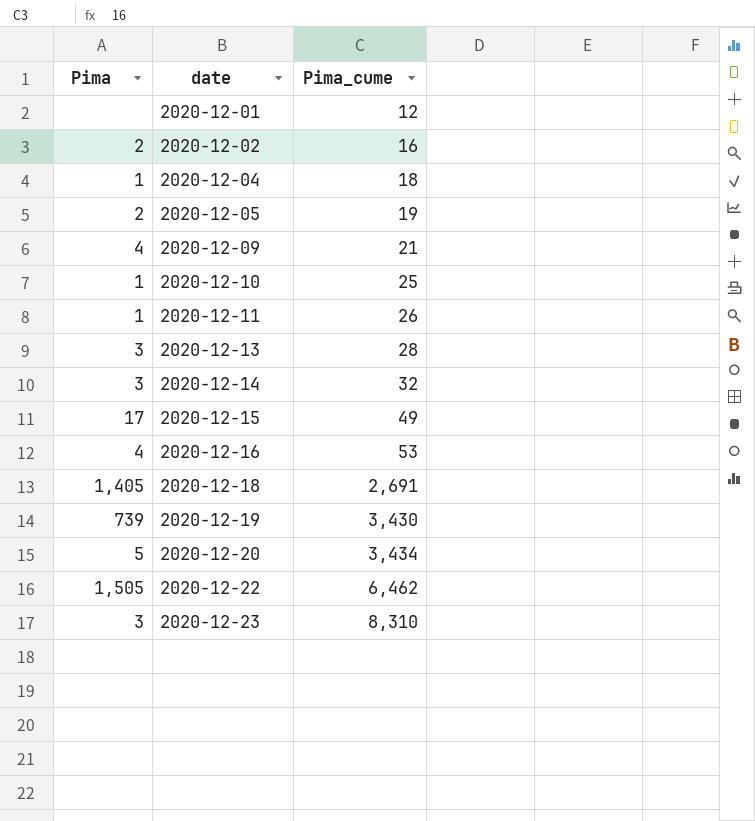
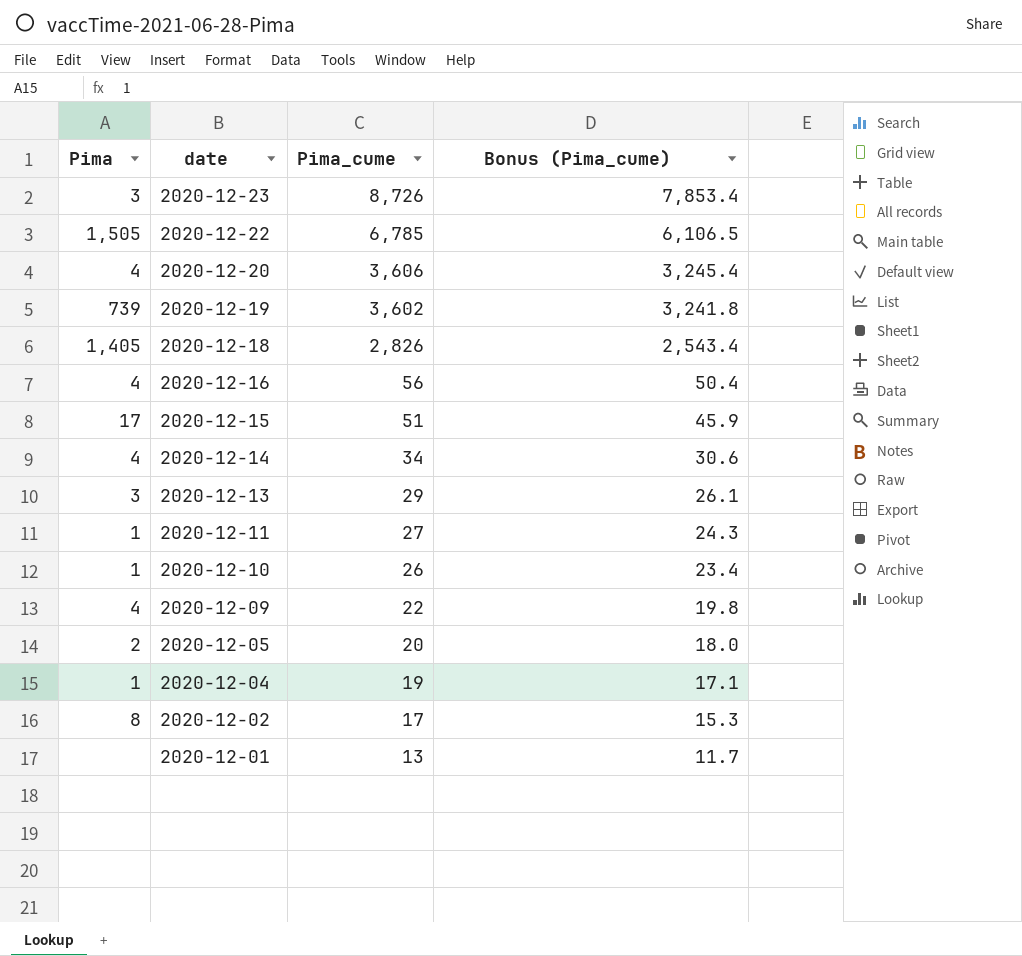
row order: date ascending -> date descending
column Bonus (Pima_cume) | formula: none -> [Pima_cume] * 0.9
2020-12-23 | Pima_cume: 8,310 -> 8,726
2020-12-22 | Pima_cume: 6,462 -> 6,785
2020-12-20 | Pima: 5 -> 4
2020-12-20 | Pima_cume: 3,434 -> 3,606
2020-12-19 | Pima_cume: 3,430 -> 3,602
2020-12-18 | Pima_cume: 2,691 -> 2,826
2020-12-16 | Pima_cume: 53 -> 56
2020-12-15 | Pima_cume: 49 -> 51
2020-12-14 | Pima: 3 -> 4
2020-12-14 | Pima_cume: 32 -> 34
2020-12-13 | Pima_cume: 28 -> 29
2020-12-11 | Pima_cume: 26 -> 27
2020-12-10 | Pima_cume: 25 -> 26
2020-12-09 | Pima_cume: 21 -> 22
2020-12-05 | Pima_cume: 19 -> 20
2020-12-04 | Pima_cume: 18 -> 19
2020-12-02 | Pima: 2 -> 8
2020-12-02 | Pima_cume: 16 -> 17
2020-12-01 | Pima_cume: 12 -> 13

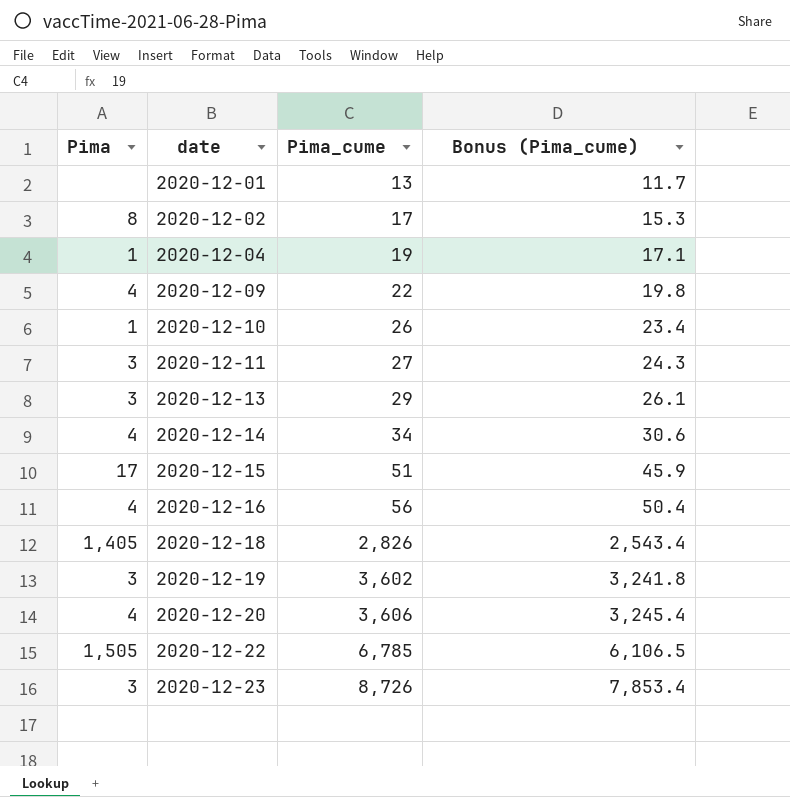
row order: date descending -> date ascending
row 2020-12-05: 2 | 20 | 18.0 -> none
2020-12-11 | Pima: 1 -> 3
2020-12-19 | Pima: 739 -> 3

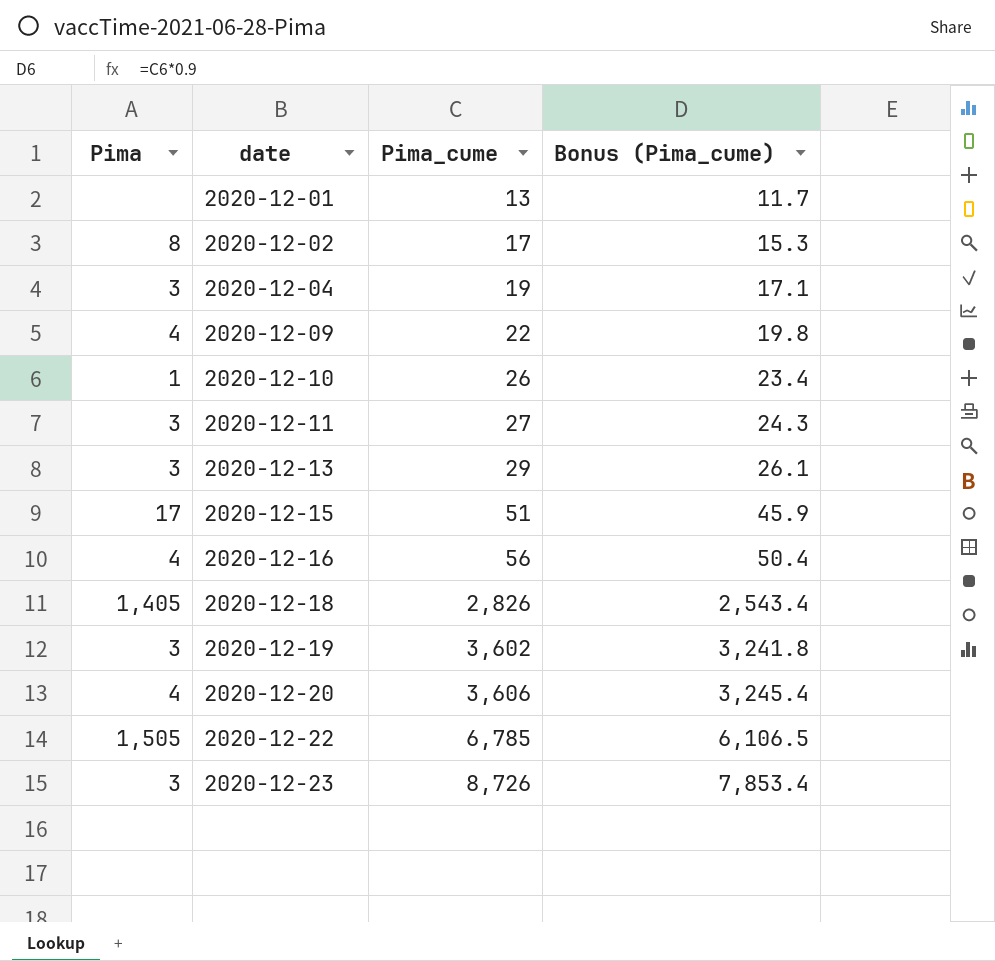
row 2020-12-14: 4 | 34 | 30.6 -> none
2020-12-04 | Pima: 1 -> 3

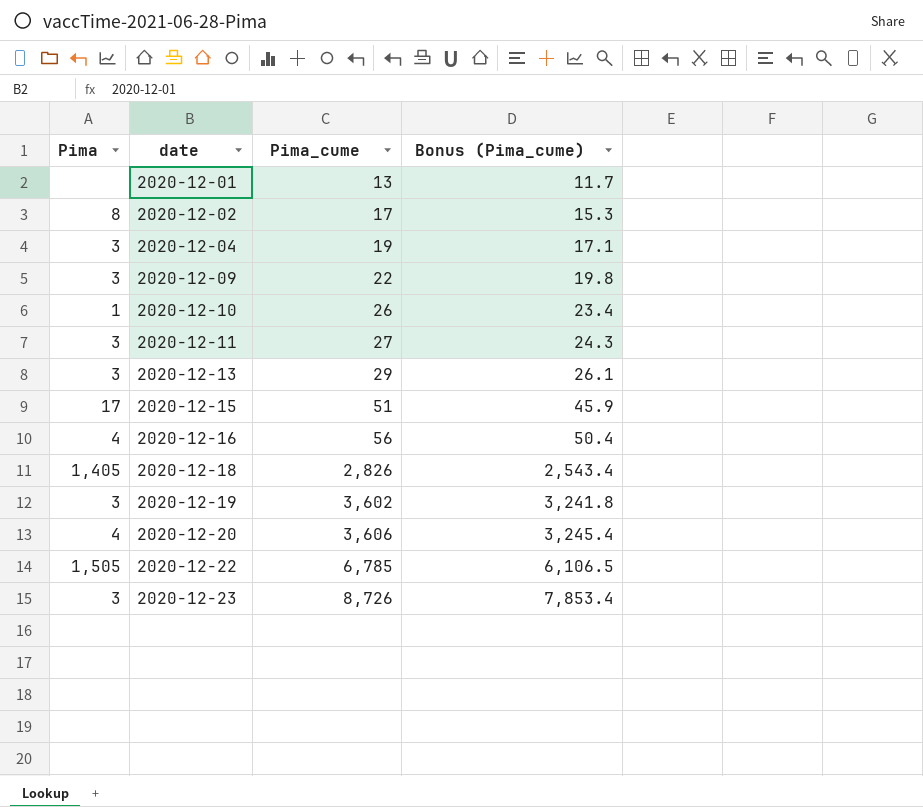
2020-12-09 | Pima: 4 -> 3

